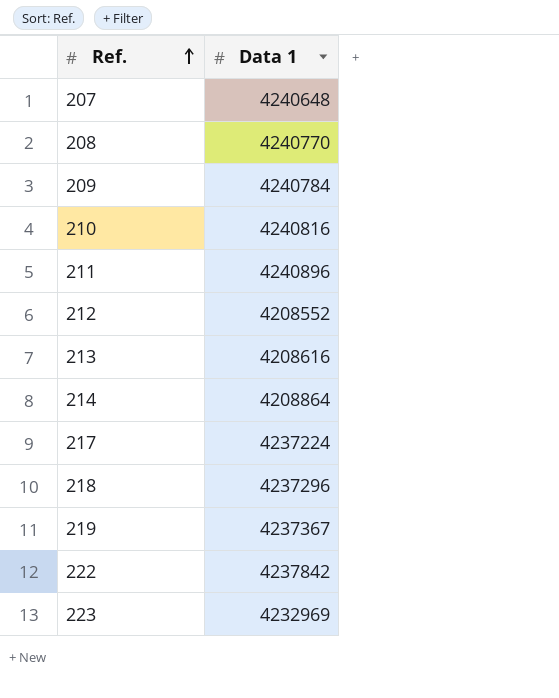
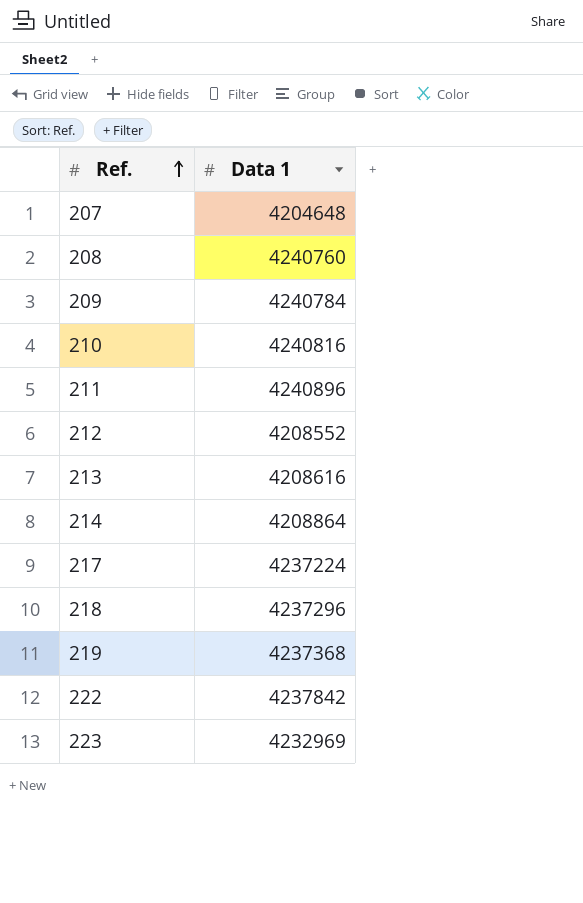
207 | Data 1: 4240648 -> 4204648
208 | Data 1: 4240770 -> 4240760
219 | Data 1: 4237367 -> 4237368

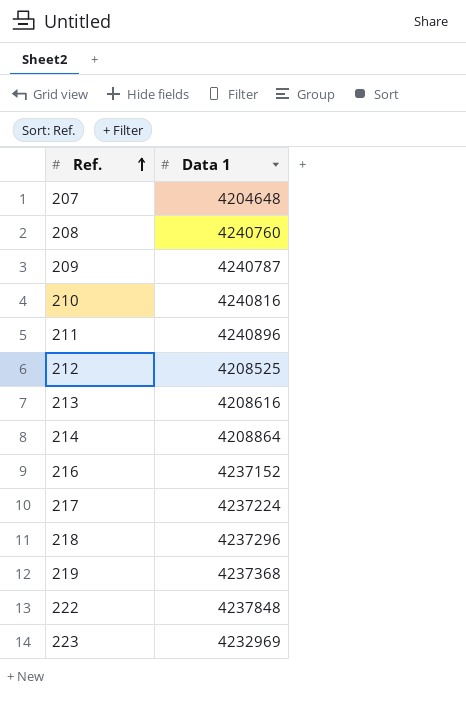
209 | Data 1: 4240784 -> 4240787
212 | Data 1: 4208552 -> 4208525
row 216: none -> 4237152
222 | Data 1: 4237842 -> 4237848

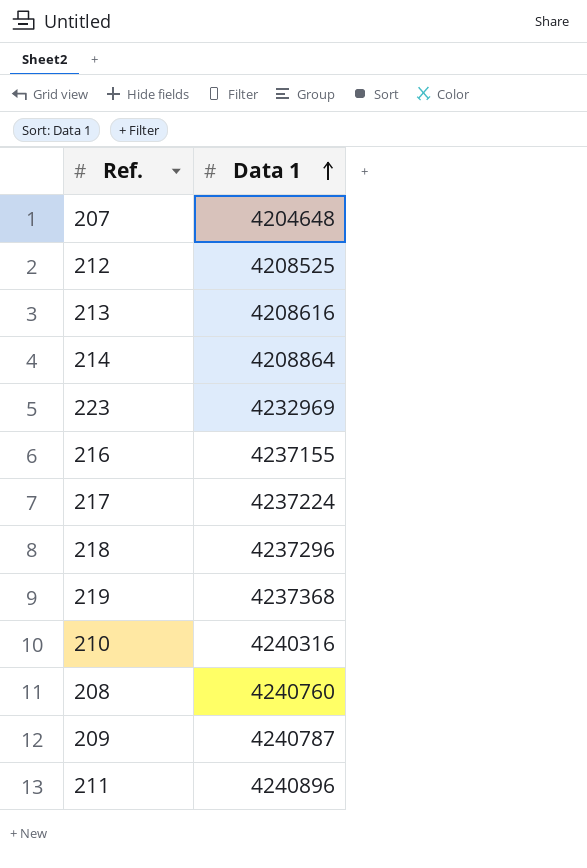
row order: Ref. ascending -> Data 1 ascending
row 222: 4237848 -> none
216 | Data 1: 4237152 -> 4237155
210 | Data 1: 4240816 -> 4240316

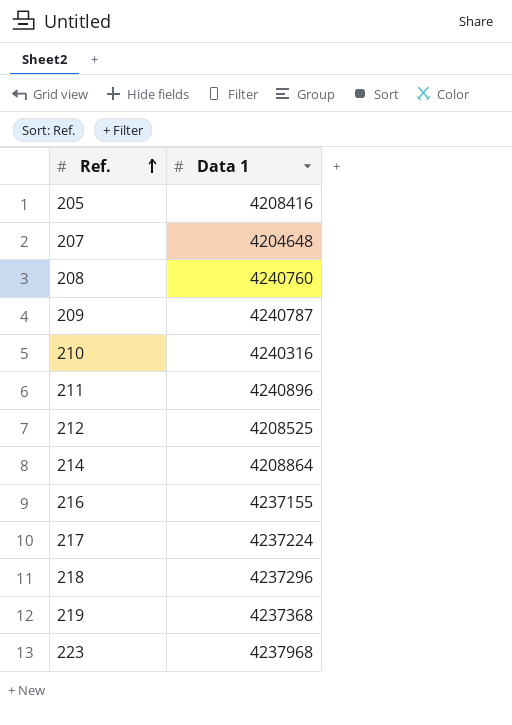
row order: Data 1 ascending -> Ref. ascending
row 213: 4208616 -> none
row 205: none -> 4208416
223 | Data 1: 4232969 -> 4237968

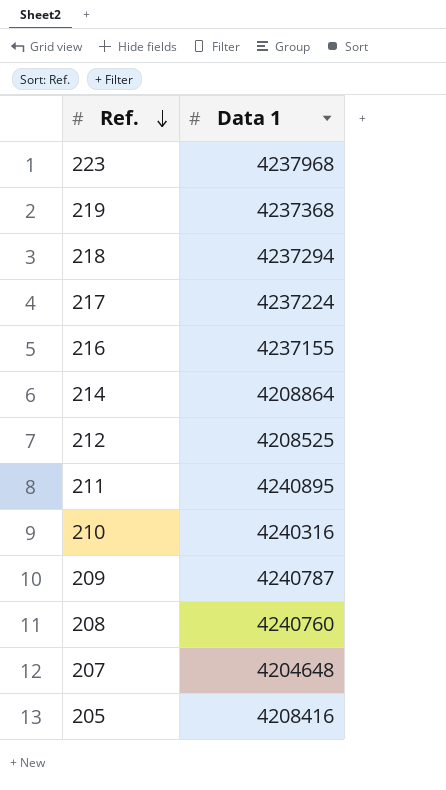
row order: Ref. ascending -> Ref. descending
218 | Data 1: 4237296 -> 4237294
211 | Data 1: 4240896 -> 4240895

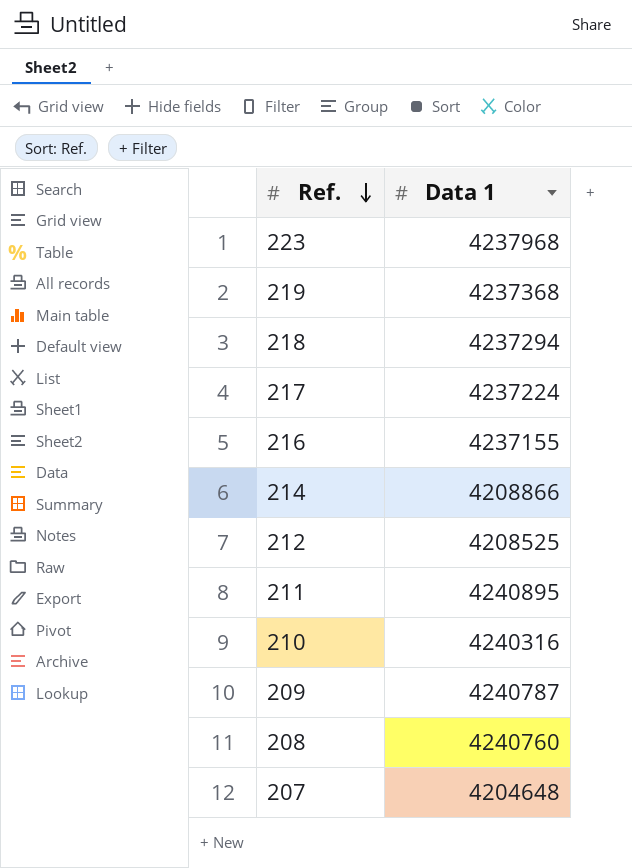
row 205: 4208416 -> none
214 | Data 1: 4208864 -> 4208866

